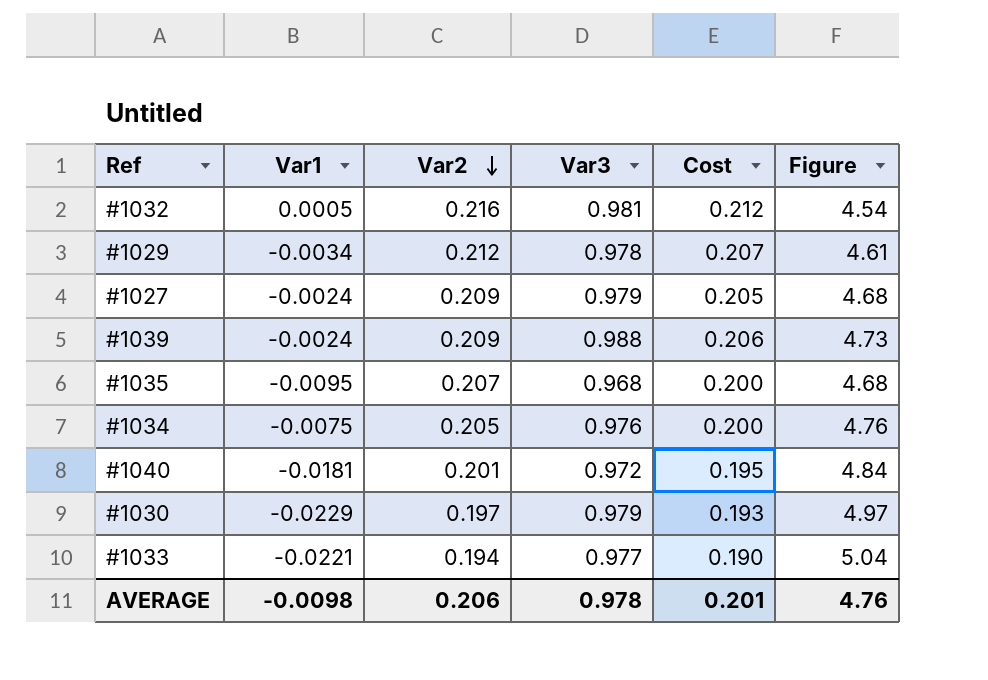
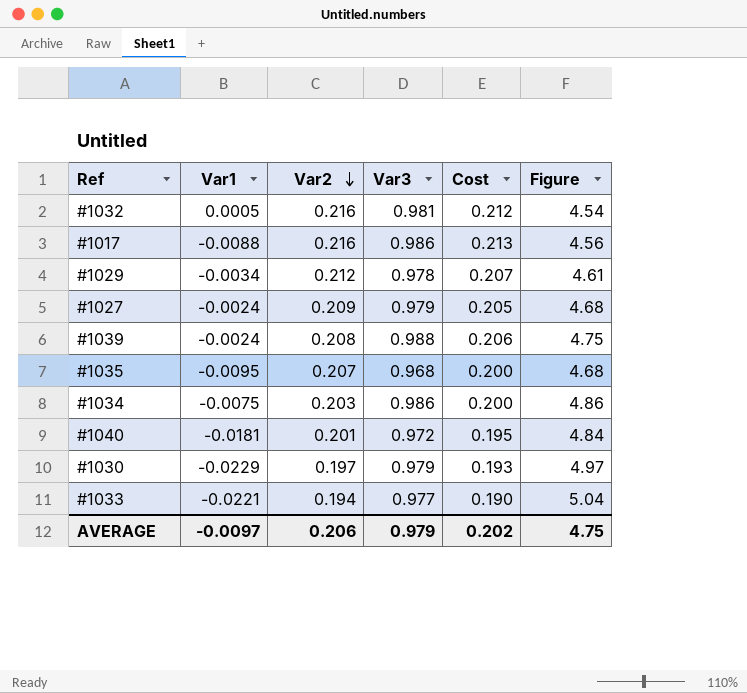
row #1017: none -> -0.0088 | 0.216 | 0.986 | 0.213 | 4.56
#1039 | Var2: 0.209 -> 0.208
#1039 | Figure: 4.73 -> 4.75
#1034 | Var2: 0.205 -> 0.203
#1034 | Var3: 0.976 -> 0.986
#1034 | Figure: 4.76 -> 4.86
AVERAGE | Var1: -0.0098 -> -0.0097
AVERAGE | Var3: 0.978 -> 0.979
AVERAGE | Cost: 0.201 -> 0.202
AVERAGE | Figure: 4.76 -> 4.75

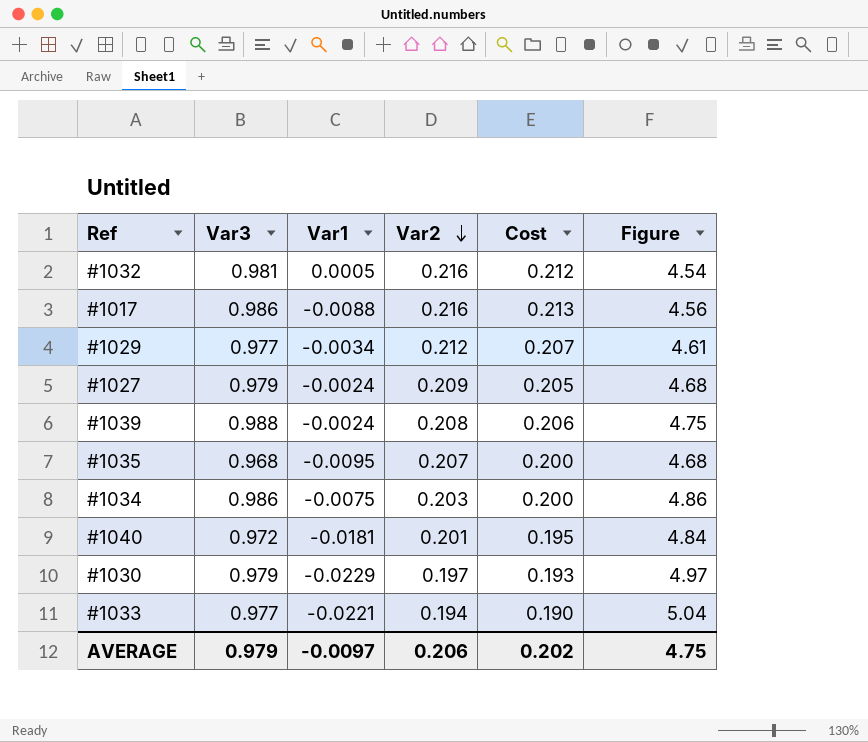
column Var3 | position: 4 -> 2
#1029 | Var3: 0.978 -> 0.977

